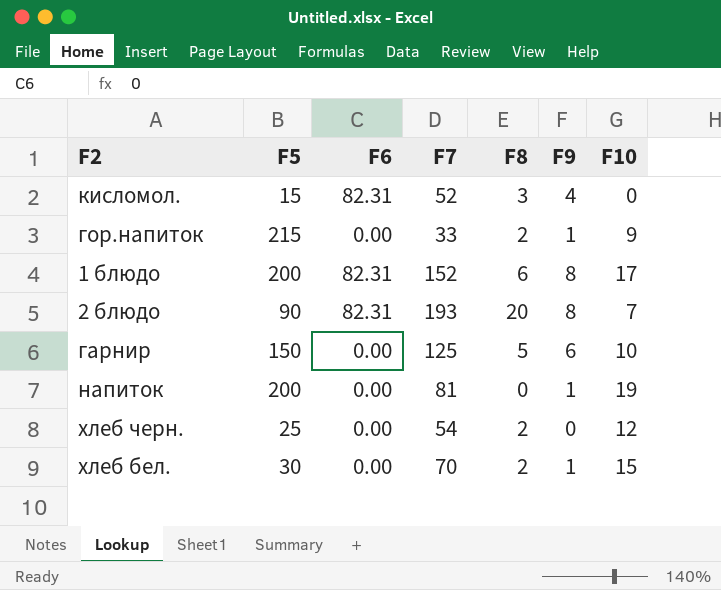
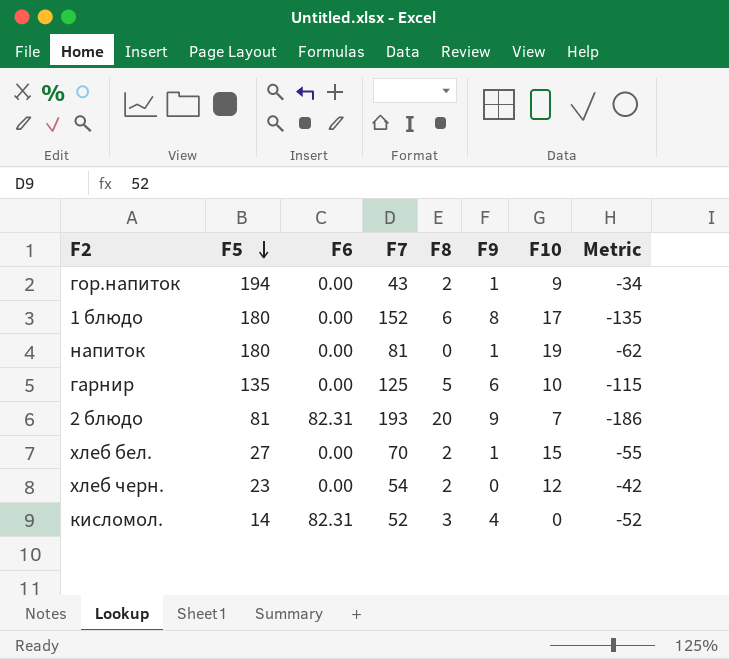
row order: none -> F5 descending
column Metric | formula: none -> [F10] - [F7]
гор.напиток | F5: 215 -> 194
гор.напиток | F7: 33 -> 43
1 блюдо | F5: 200 -> 180
1 блюдо | F6: 82.31 -> 0.00
напиток | F5: 200 -> 180
гарнир | F5: 150 -> 135
2 блюдо | F5: 90 -> 81
2 блюдо | F9: 8 -> 9
хлеб бел. | F5: 30 -> 27
хлеб черн. | F5: 25 -> 23
кисломол. | F5: 15 -> 14

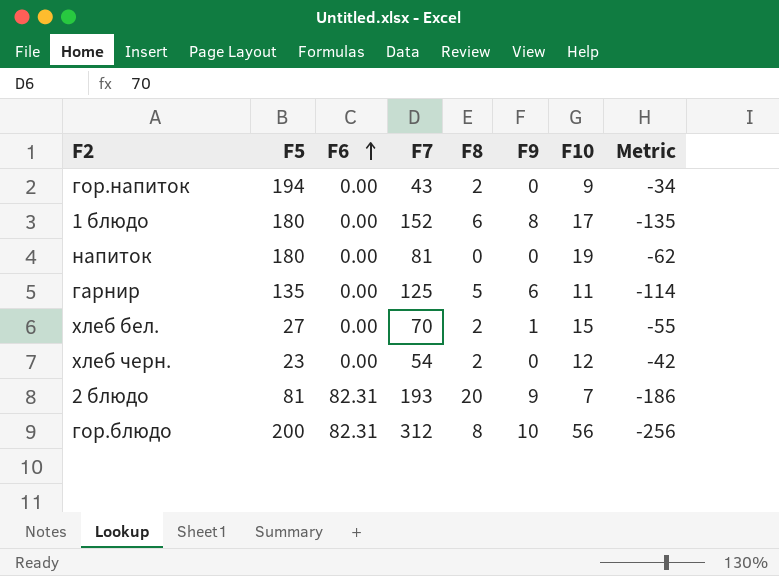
row order: F5 descending -> F6 ascending
row кисломол.: 14 | 82.31 | 52 | 3 | 4 | 0 | -52 -> none
гор.напиток | F9: 1 -> 0
напиток | F9: 1 -> 0
гарнир | F10: 10 -> 11
гарнир | Metric: -115 -> -114
row гор.блюдо: none -> 200 | 82.31 | 312 | 8 | 10 | 56 | -256

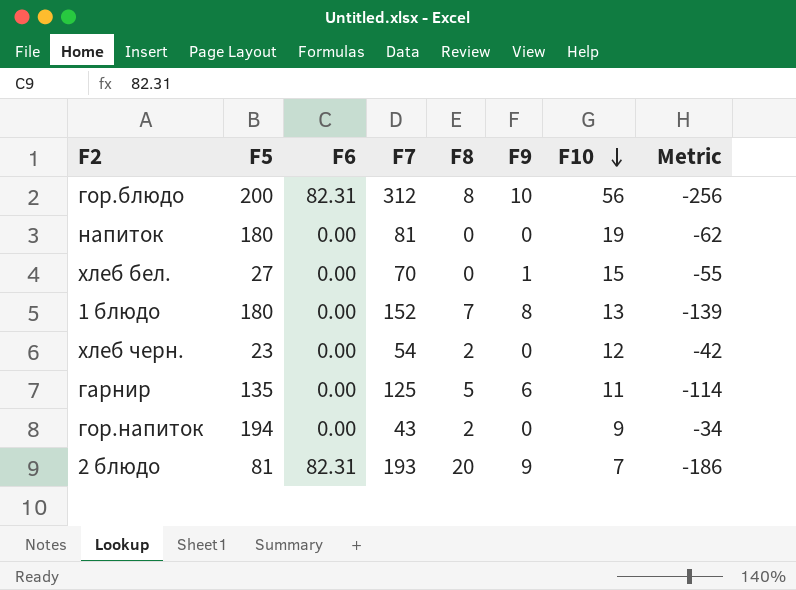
row order: F6 ascending -> F10 descending
хлеб бел. | F8: 2 -> 0
1 блюдо | F8: 6 -> 7
1 блюдо | F10: 17 -> 13
1 блюдо | Metric: -135 -> -139

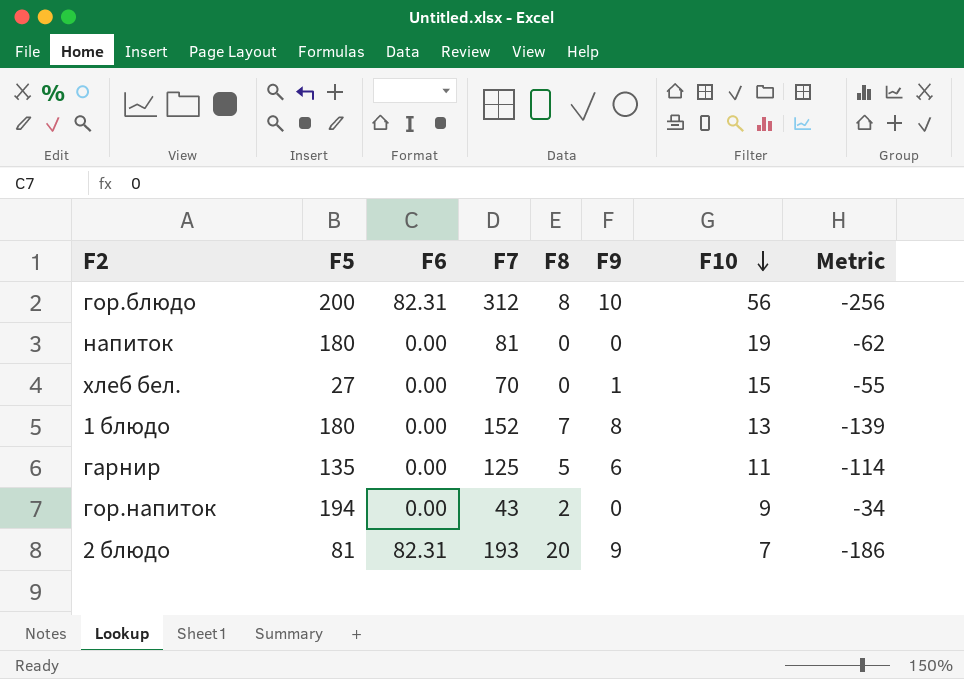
row хлеб черн.: 23 | 0.00 | 54 | 2 | 0 | 12 | -42 -> none

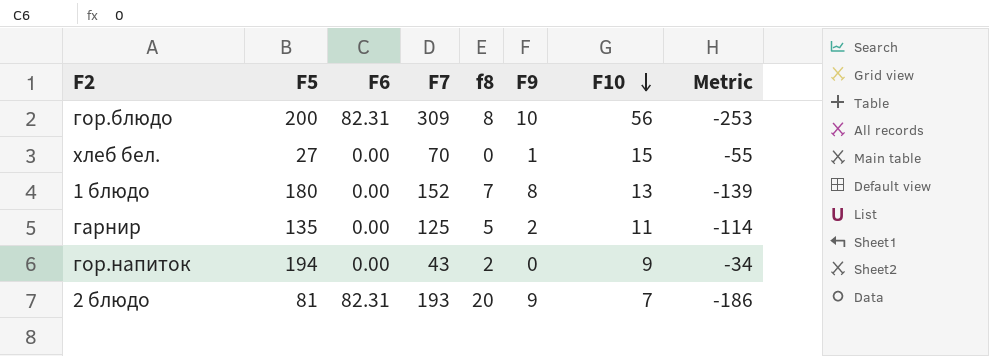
column name: F8 -> f8
row напиток: 180 | 0.00 | 81 | 0 | 0 | 19 | -62 -> none
гор.блюдо | F7: 312 -> 309
гор.блюдо | Metric: -256 -> -253
гарнир | F9: 6 -> 2

